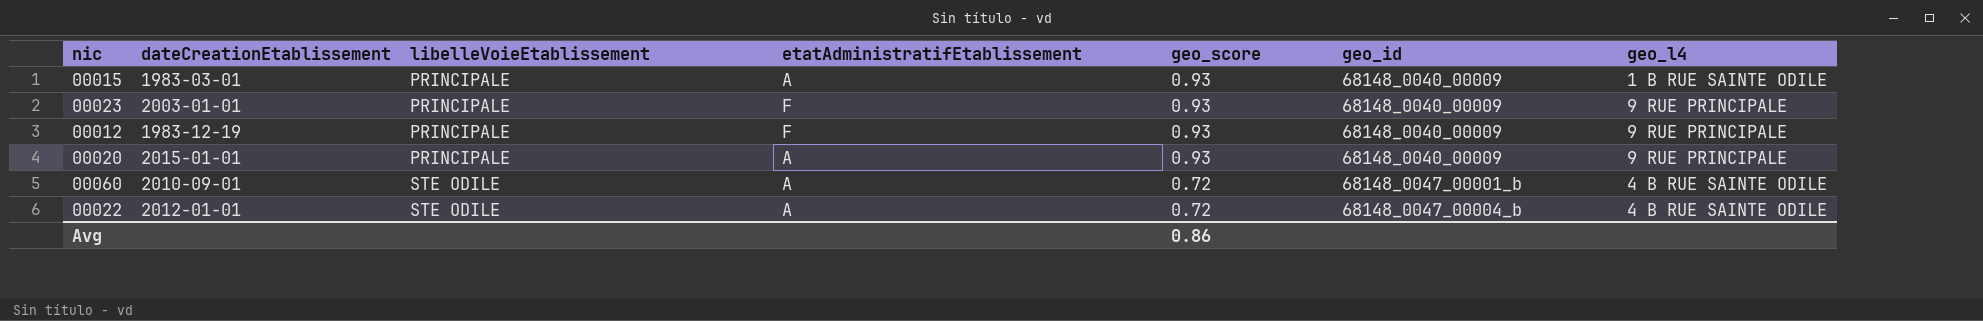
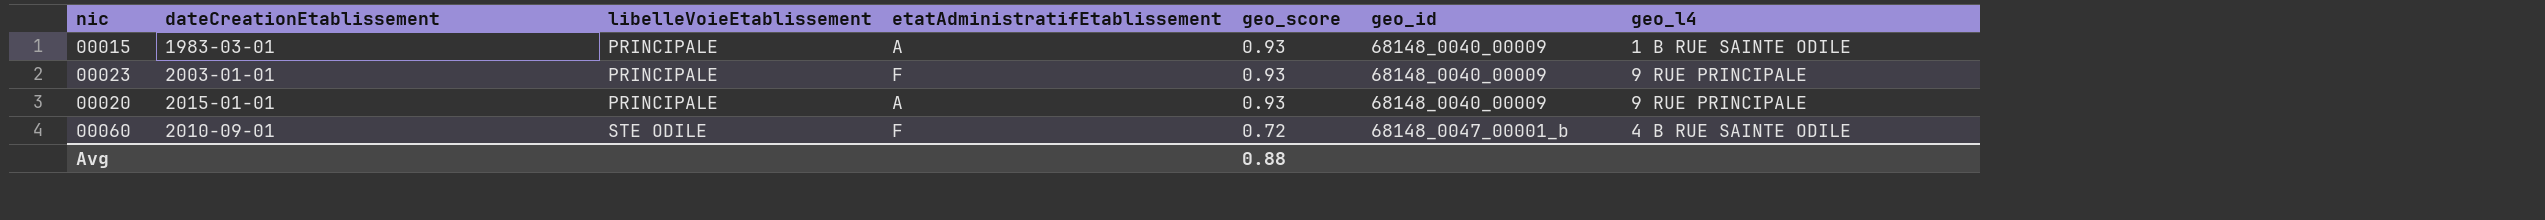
row 00012: 1983-12-19 | PRINCIPALE | F | 0.93 | 68148_0040_00009 | 9 RUE PRINCIPALE -> none
row 00022: 2012-01-01 | STE ODILE | A | 0.72 | 68148_0047_00004_b | 4 B RUE SAINTE ODILE -> none
00060 | etatAdministratifEtablissement: A -> F
Avg | geo_score: 0.86 -> 0.88

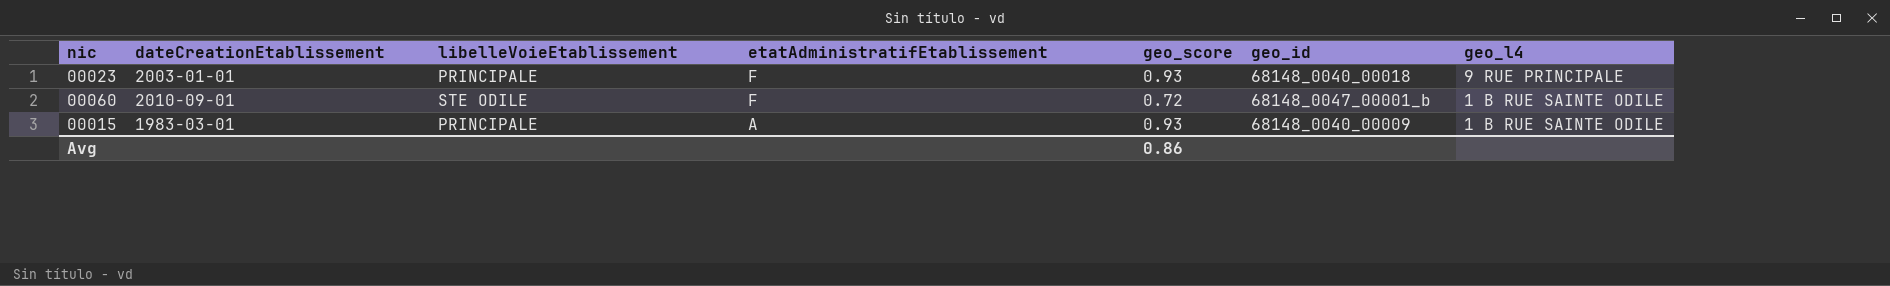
row order: libelleVoieEtablissement ascending -> etatAdministratifEtablissement descending
row 00020: 2015-01-01 | PRINCIPALE | A | 0.93 | 68148_0040_00009 | 9 RUE PRINCIPALE -> none
00023 | geo_id: 68148_0040_00009 -> 68148_0040_00018
00060 | geo_l4: 4 B RUE SAINTE ODILE -> 1 B RUE SAINTE ODILE
Avg | geo_score: 0.88 -> 0.86

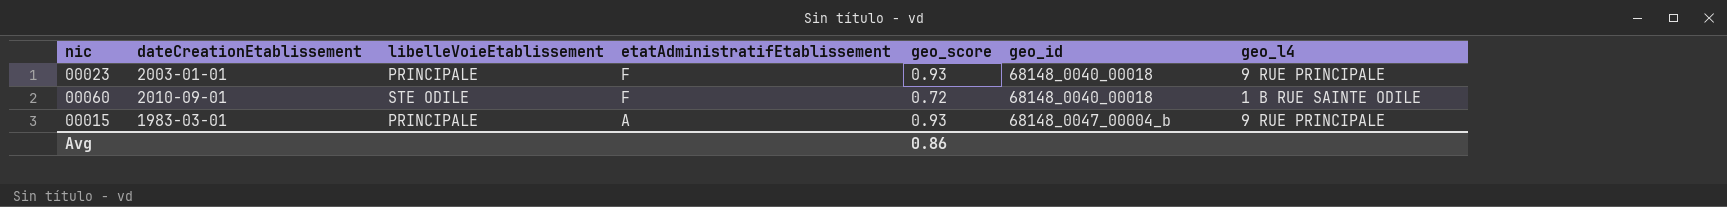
00060 | geo_id: 68148_0047_00001_b -> 68148_0040_00018
00015 | geo_id: 68148_0040_00009 -> 68148_0047_00004_b
00015 | geo_l4: 1 B RUE SAINTE ODILE -> 9 RUE PRINCIPALE

